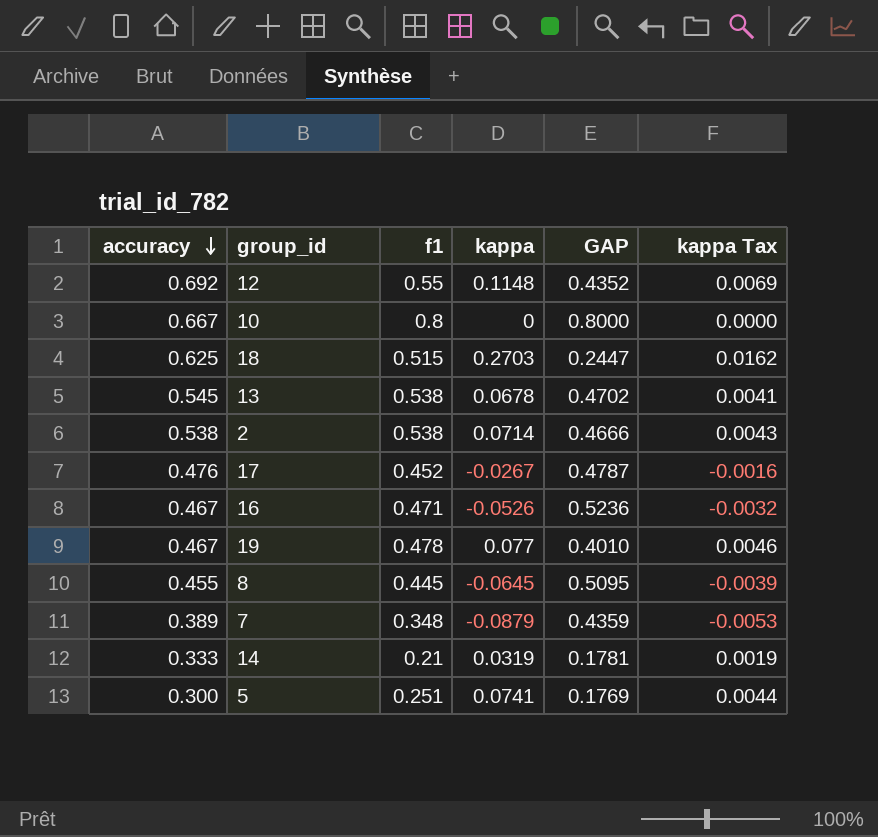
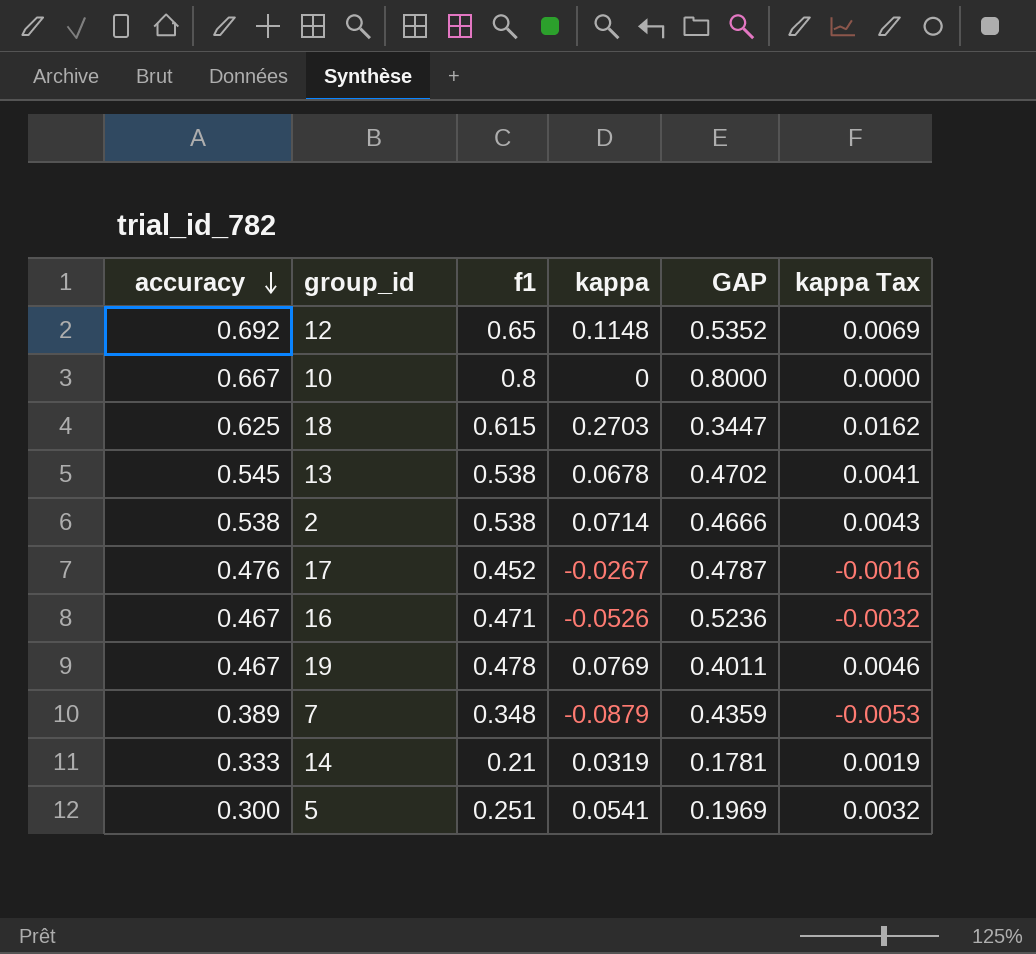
row 8: 0.455 | 0.445 | -0.0645 | 0.5095 | -0.0039 -> none
12 | f1: 0.55 -> 0.65
12 | GAP: 0.4352 -> 0.5352
18 | f1: 0.515 -> 0.615
18 | GAP: 0.2447 -> 0.3447
19 | kappa: 0.077 -> 0.0769
19 | GAP: 0.4010 -> 0.4011
5 | kappa: 0.0741 -> 0.0541
5 | GAP: 0.1769 -> 0.1969
5 | kappa Tax: 0.0044 -> 0.0032

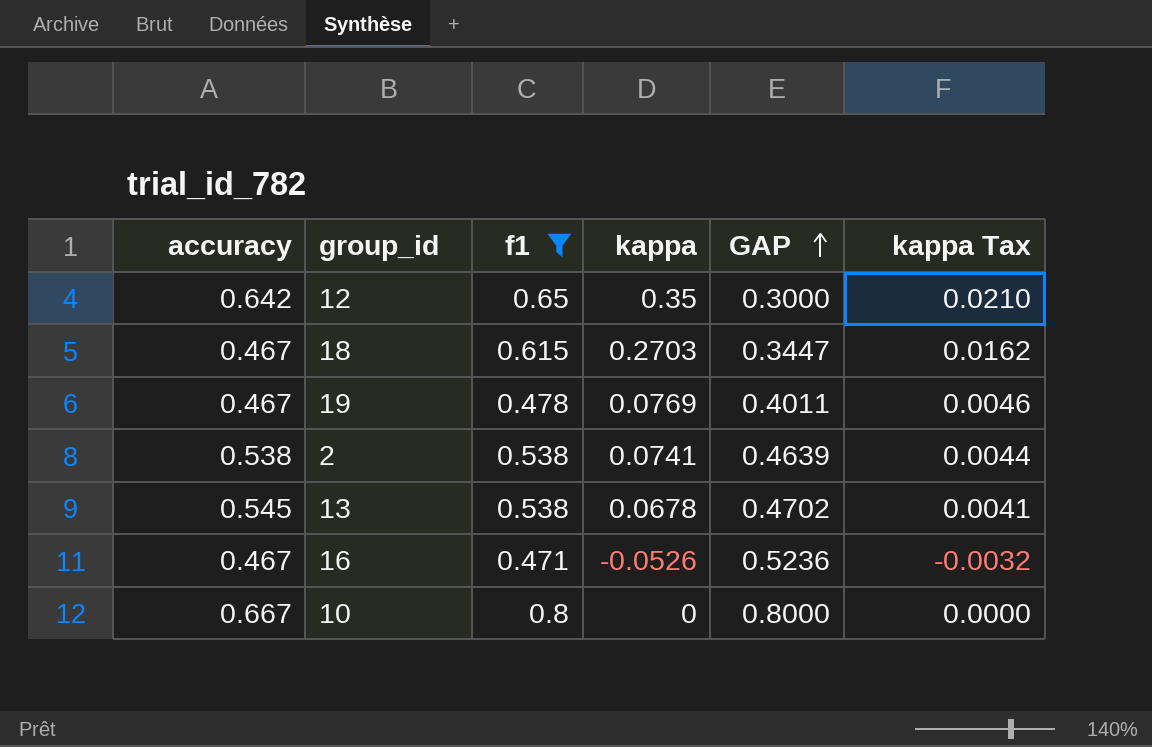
filter: none -> f1 >= 0.471
row order: accuracy descending -> GAP ascending
12 | accuracy: 0.692 -> 0.642
12 | kappa: 0.1148 -> 0.35
12 | GAP: 0.5352 -> 0.3000
12 | kappa Tax: 0.0069 -> 0.0210
18 | accuracy: 0.625 -> 0.467
2 | kappa: 0.0714 -> 0.0741
2 | GAP: 0.4666 -> 0.4639
2 | kappa Tax: 0.0043 -> 0.0044

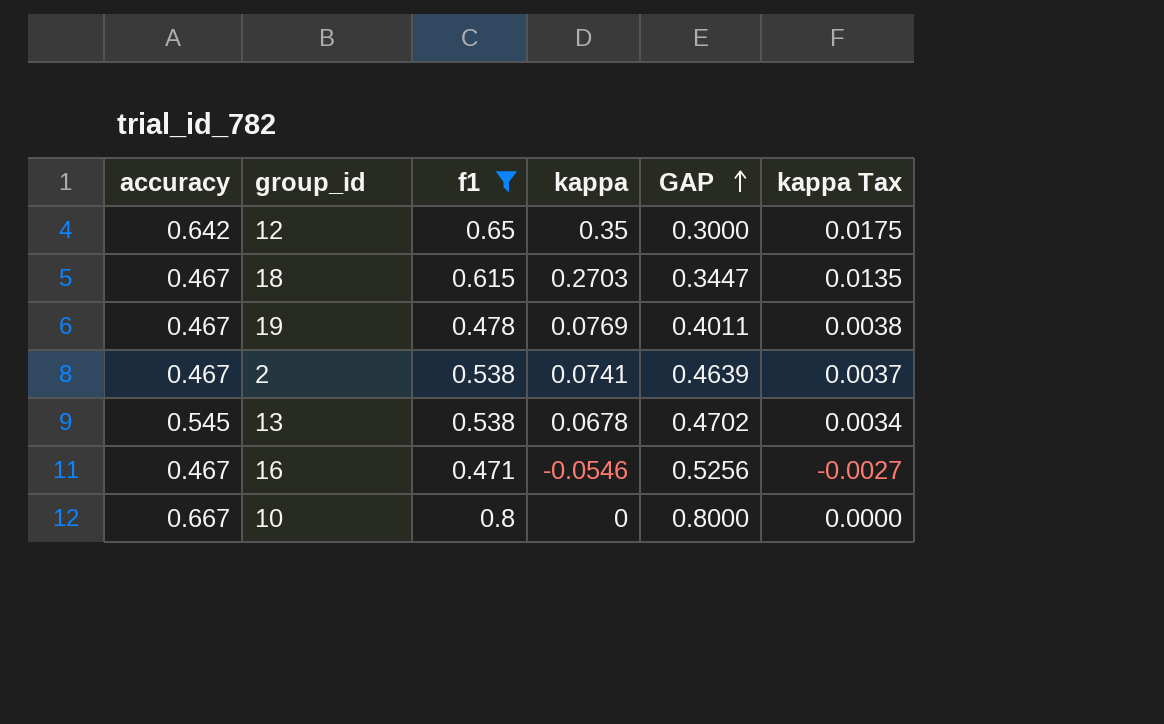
column kappa Tax | formula: [kappa] * 0.06 -> [kappa] * 0.05
2 | accuracy: 0.538 -> 0.467
16 | kappa: -0.0526 -> -0.0546
16 | GAP: 0.5236 -> 0.5256

